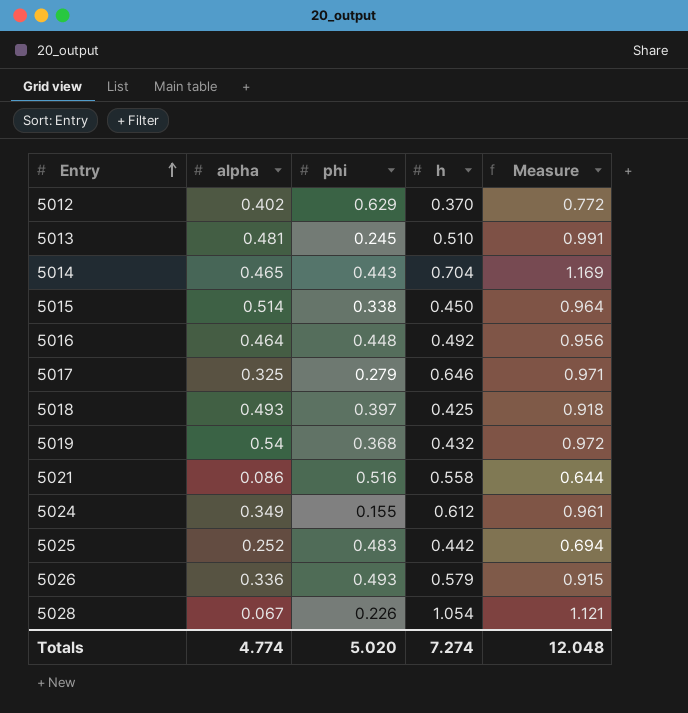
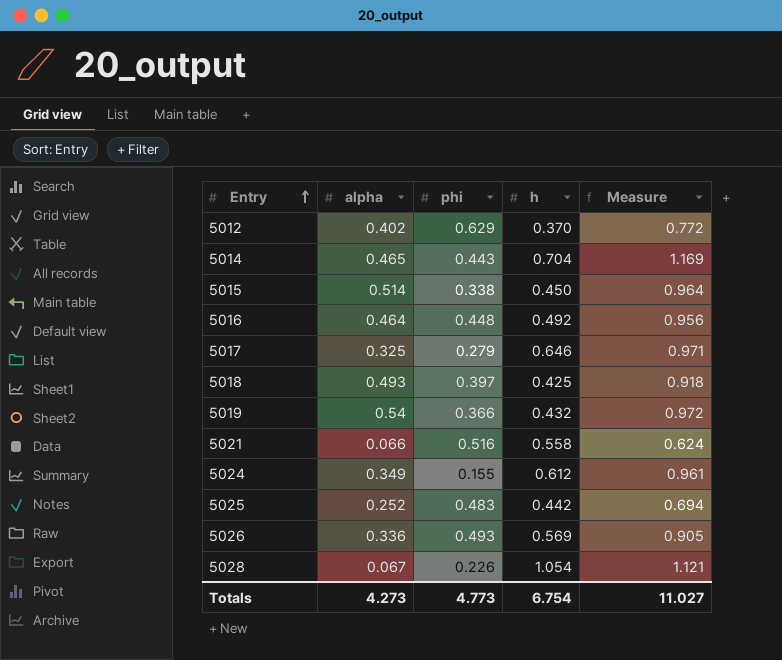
row 5013: 0.481 | 0.245 | 0.510 | 0.991 -> none
5019 | phi: 0.368 -> 0.366
5021 | alpha: 0.086 -> 0.066
5021 | Measure: 0.644 -> 0.624
5026 | h: 0.579 -> 0.569
5026 | Measure: 0.915 -> 0.905
Totals | alpha: 4.774 -> 4.273
Totals | phi: 5.020 -> 4.773
Totals | h: 7.274 -> 6.754
Totals | Measure: 12.048 -> 11.027

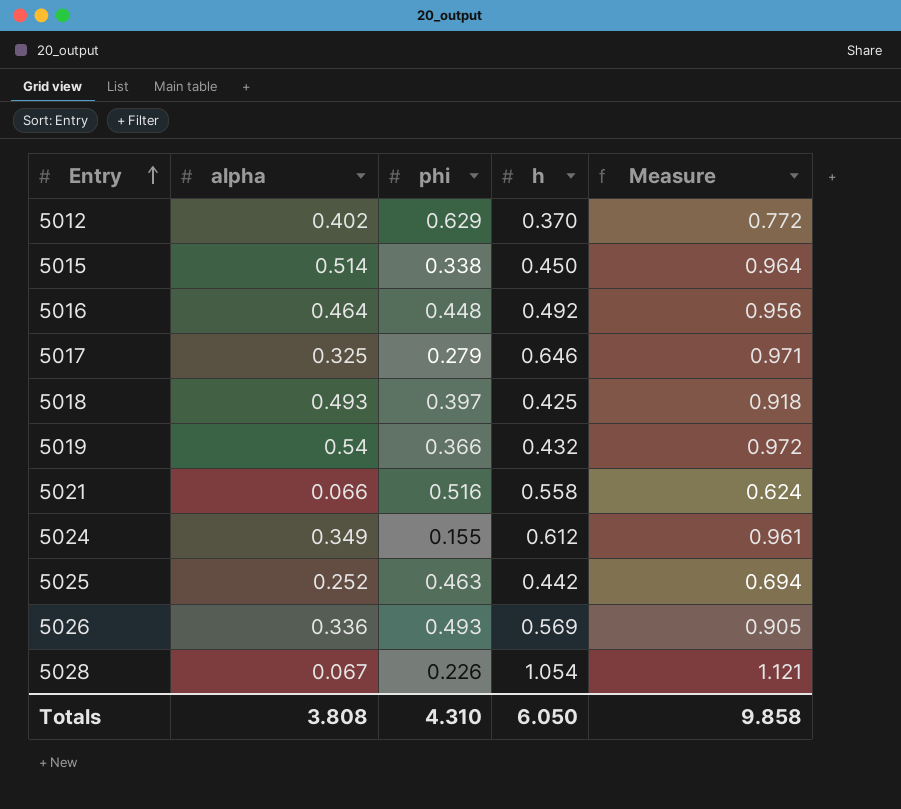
row 5014: 0.465 | 0.443 | 0.704 | 1.169 -> none
5025 | phi: 0.483 -> 0.463
Totals | alpha: 4.273 -> 3.808
Totals | phi: 4.773 -> 4.310
Totals | h: 6.754 -> 6.050
Totals | Measure: 11.027 -> 9.858

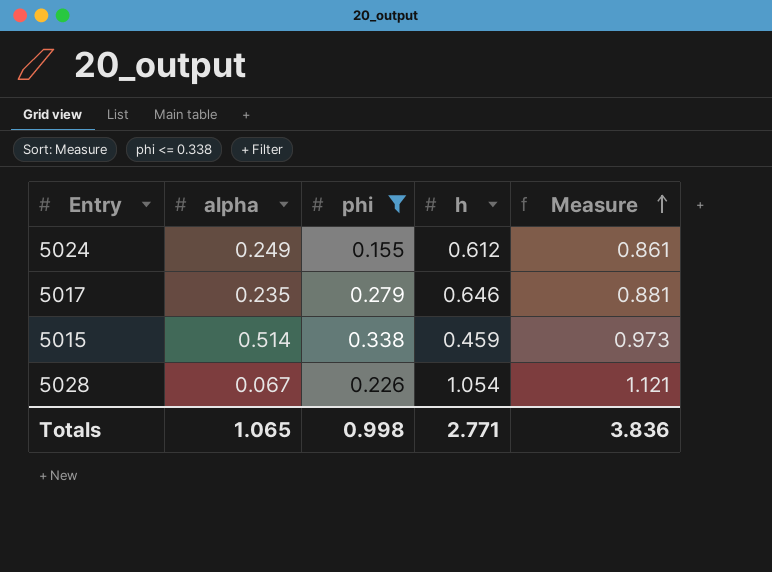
filter: none -> phi <= 0.338
row order: Entry ascending -> Measure ascending
5024 | alpha: 0.349 -> 0.249
5024 | Measure: 0.961 -> 0.861
5017 | alpha: 0.325 -> 0.235
5017 | Measure: 0.971 -> 0.881
5015 | h: 0.450 -> 0.459
5015 | Measure: 0.964 -> 0.973
Totals | alpha: 3.808 -> 1.065
Totals | phi: 4.310 -> 0.998
Totals | h: 6.050 -> 2.771
Totals | Measure: 9.858 -> 3.836

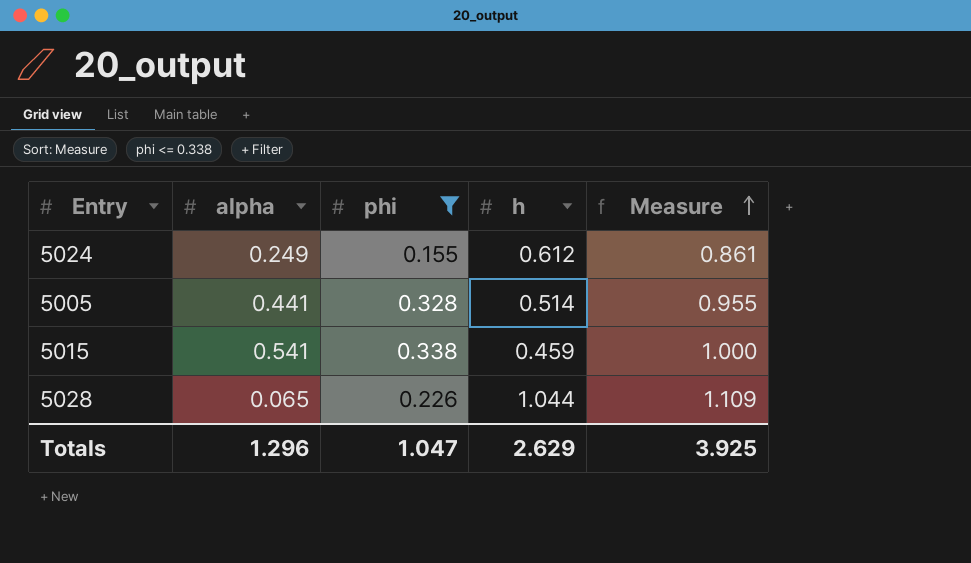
row 5017: 0.235 | 0.279 | 0.646 | 0.881 -> none
row 5005: none -> 0.441 | 0.328 | 0.514 | 0.955
5015 | alpha: 0.514 -> 0.541
5015 | Measure: 0.973 -> 1.000
5028 | alpha: 0.067 -> 0.065
5028 | h: 1.054 -> 1.044
5028 | Measure: 1.121 -> 1.109
Totals | alpha: 1.065 -> 1.296
Totals | phi: 0.998 -> 1.047
Totals | h: 2.771 -> 2.629
Totals | Measure: 3.836 -> 3.925

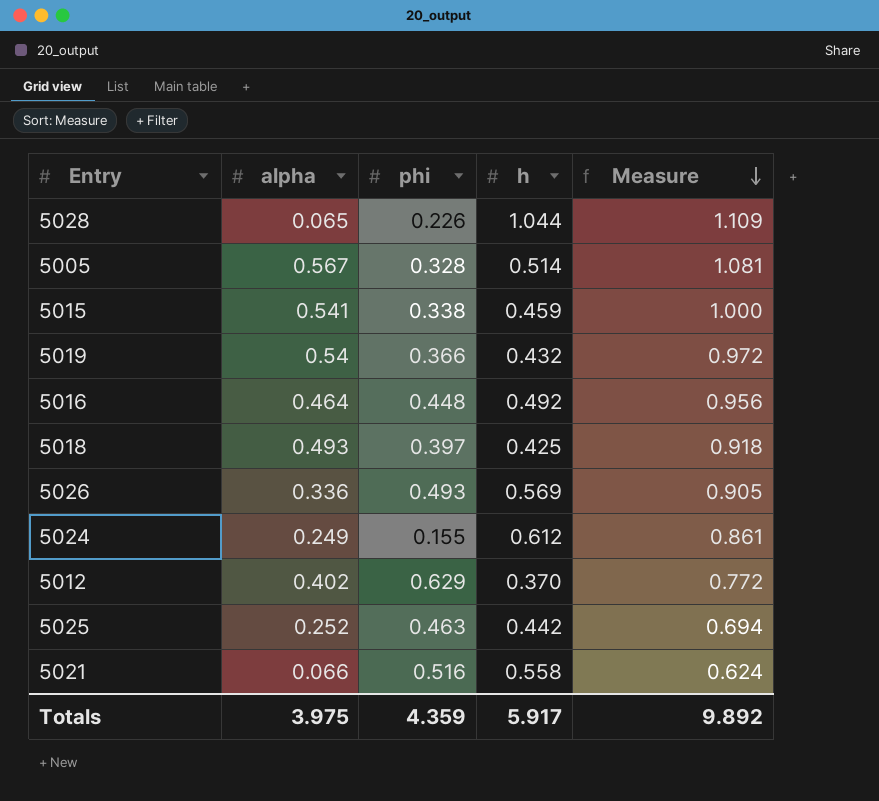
filter: phi <= 0.338 -> none
row order: Measure ascending -> Measure descending
5005 | alpha: 0.441 -> 0.567
5005 | Measure: 0.955 -> 1.081
Totals | alpha: 1.296 -> 3.975
Totals | phi: 1.047 -> 4.359
Totals | h: 2.629 -> 5.917
Totals | Measure: 3.925 -> 9.892

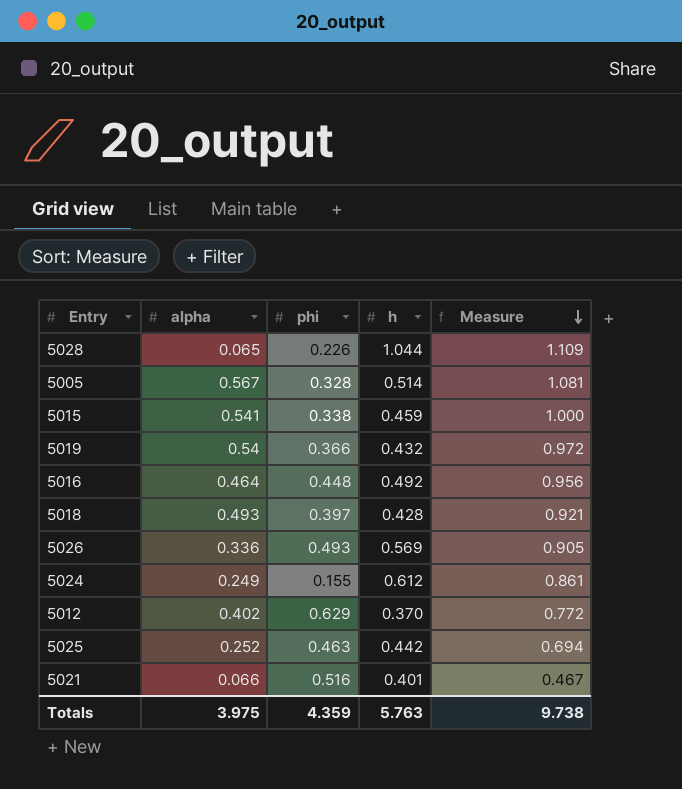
5018 | h: 0.425 -> 0.428
5018 | Measure: 0.918 -> 0.921
5021 | h: 0.558 -> 0.401
5021 | Measure: 0.624 -> 0.467
Totals | h: 5.917 -> 5.763
Totals | Measure: 9.892 -> 9.738

